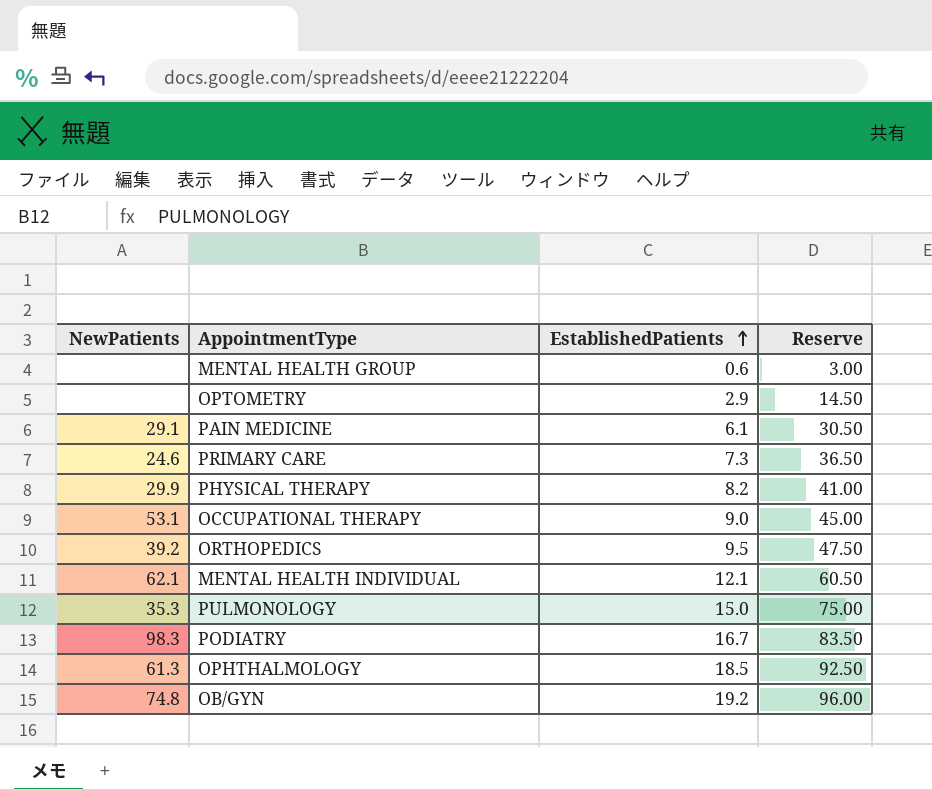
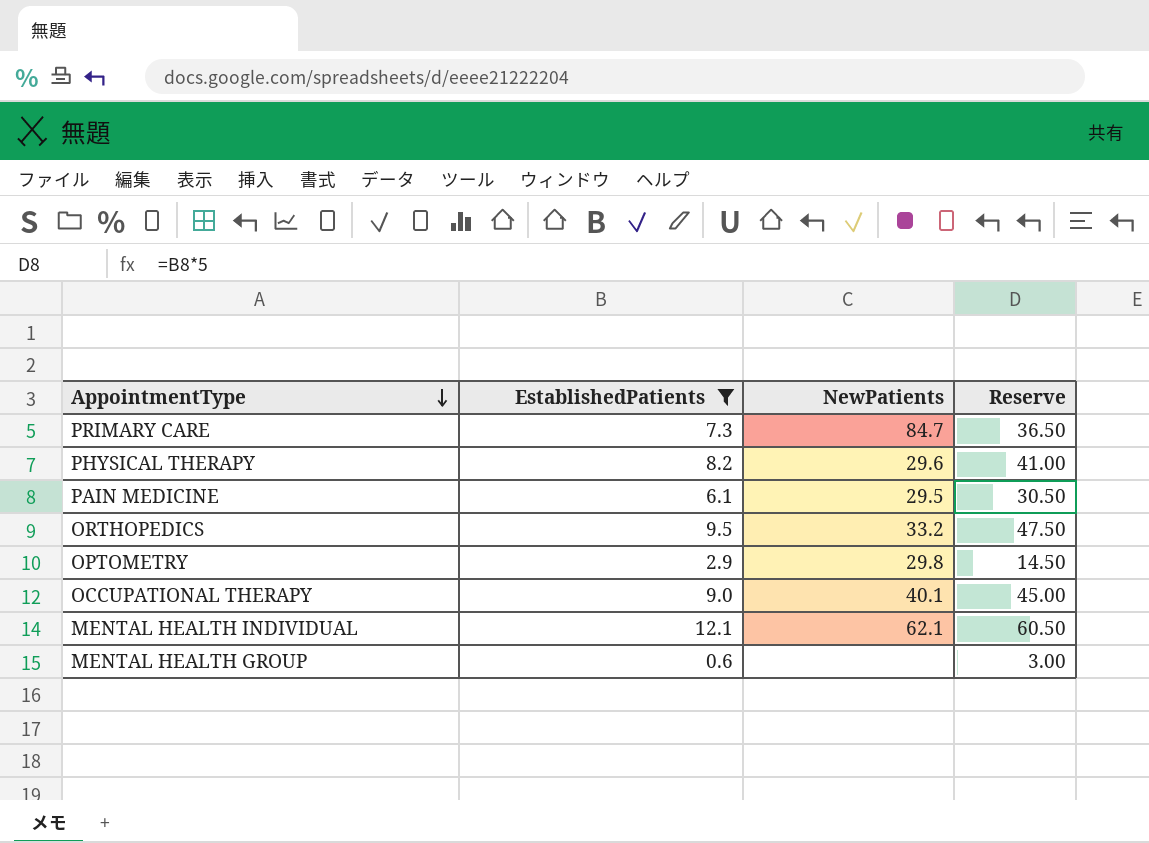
filter: none -> EstablishedPatients <= 12.1
row order: EstablishedPatients ascending -> AppointmentType descending
column NewPatients | position: 1 -> 3
PRIMARY CARE | NewPatients: 24.6 -> 84.7
PHYSICAL THERAPY | NewPatients: 29.9 -> 29.6
PAIN MEDICINE | NewPatients: 29.1 -> 29.5
ORTHOPEDICS | NewPatients: 39.2 -> 33.2
OPTOMETRY | NewPatients: none -> 29.8
OCCUPATIONAL THERAPY | NewPatients: 53.1 -> 40.1

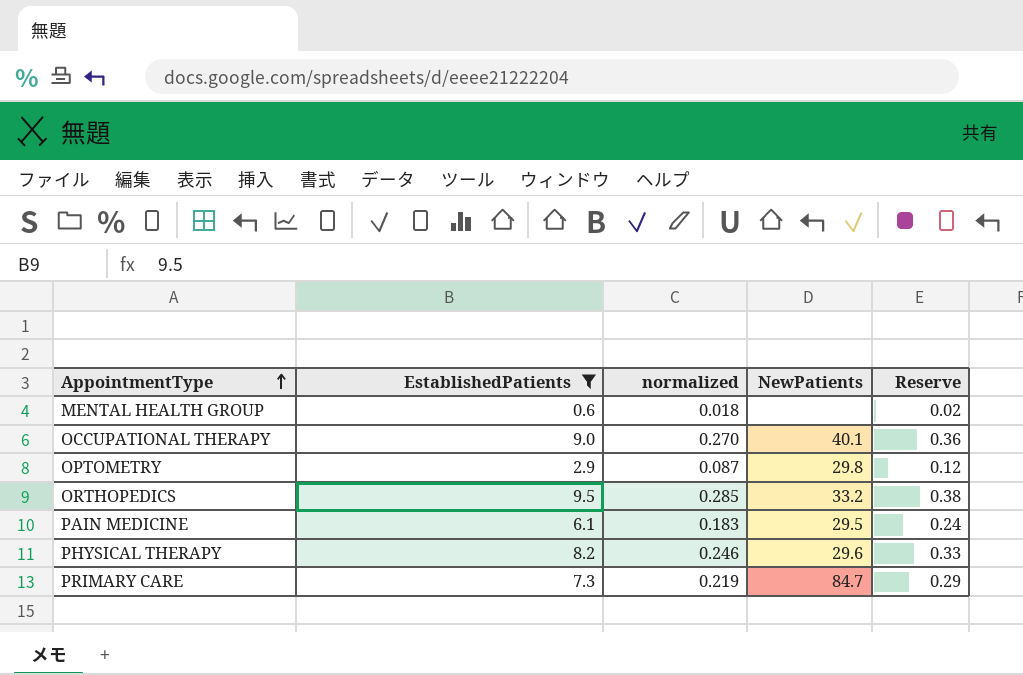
row order: AppointmentType descending -> AppointmentType ascending
column normalized | formula: none -> [EstablishedPatients] * 0.03
column Reserve | formula: [EstablishedPatients] * 5 -> [EstablishedPatients] * 0.04
row MENTAL HEALTH INDIVIDUAL: 12.1 | 62.1 | 60.50 -> none

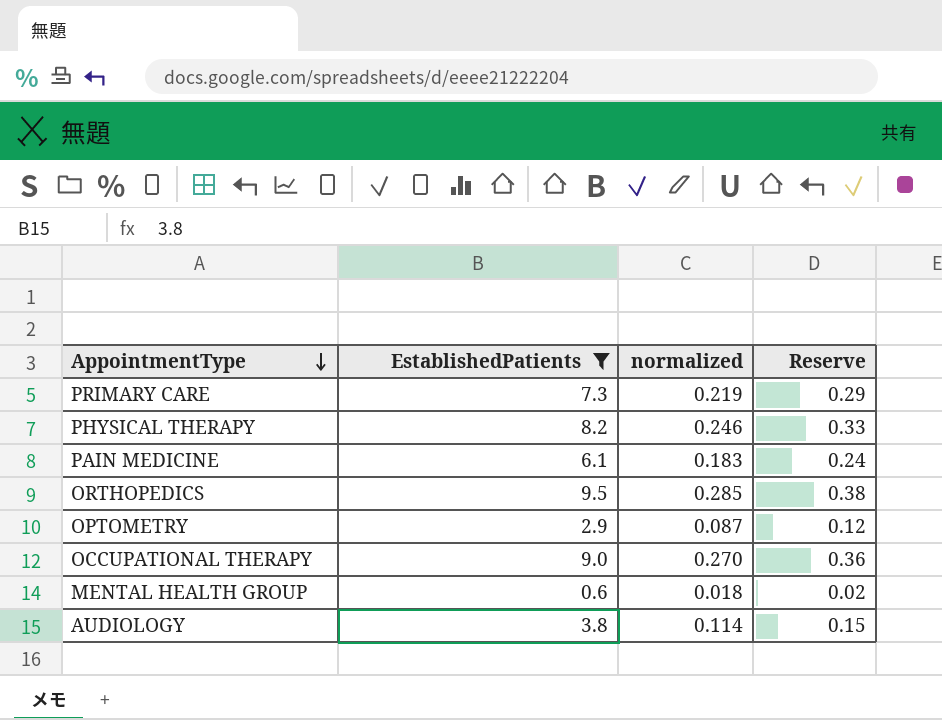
row order: AppointmentType ascending -> AppointmentType descending
column NewPatients | position: 4 -> none
row AUDIOLOGY: none -> 3.8 | 0.114 | 0.15

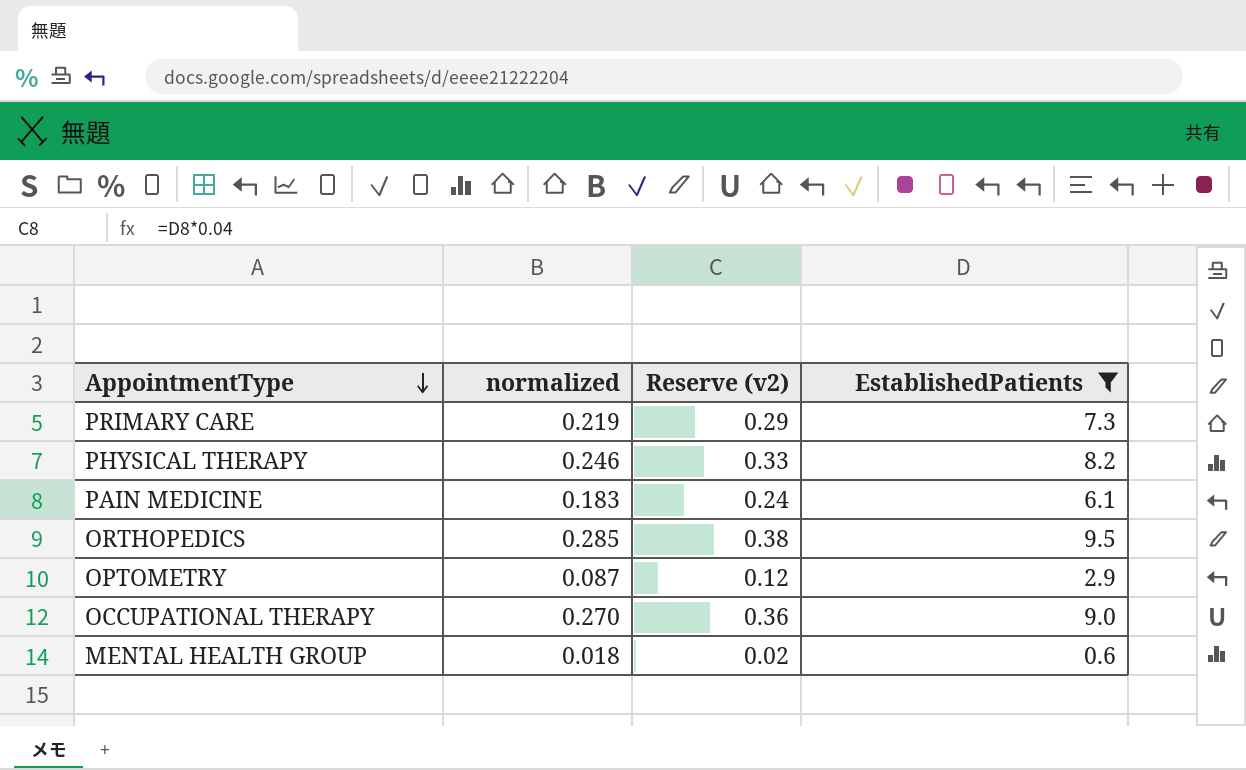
column name: Reserve -> Reserve (v2)
column EstablishedPatients | position: 2 -> 4
row AUDIOLOGY: 3.8 | 0.114 | 0.15 -> none

